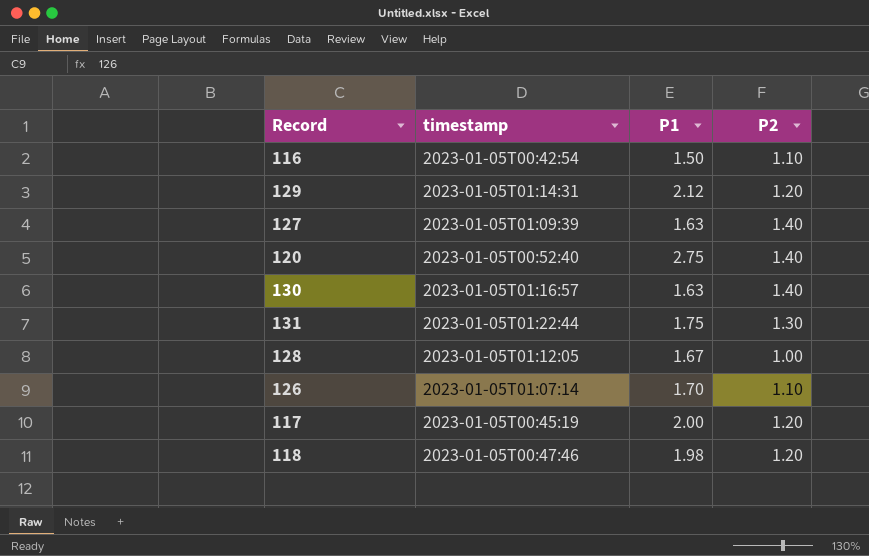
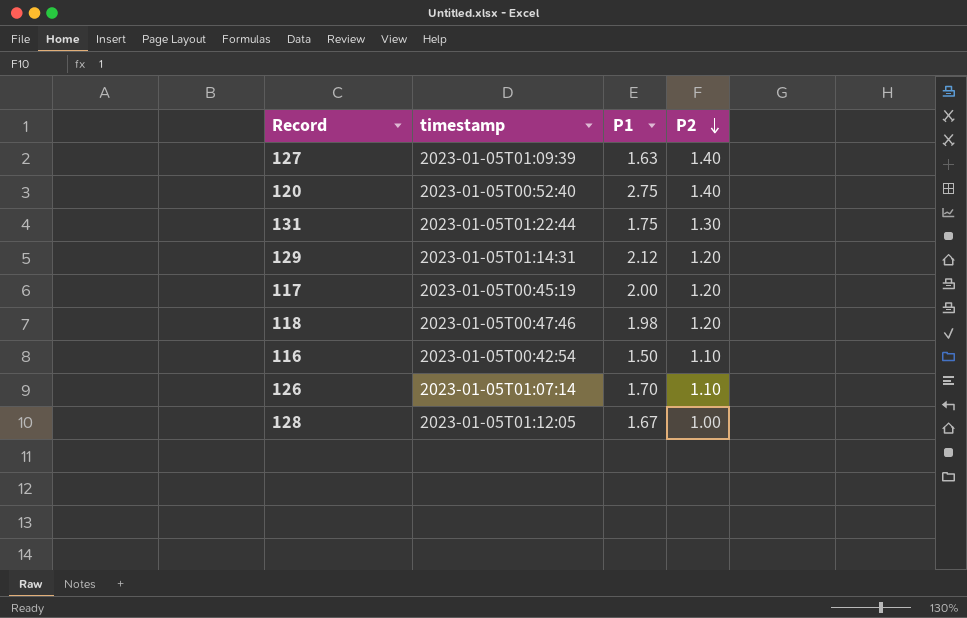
row order: none -> P2 descending
row 130: 2023-01-05T01:16:57 | 1.63 | 1.40 -> none

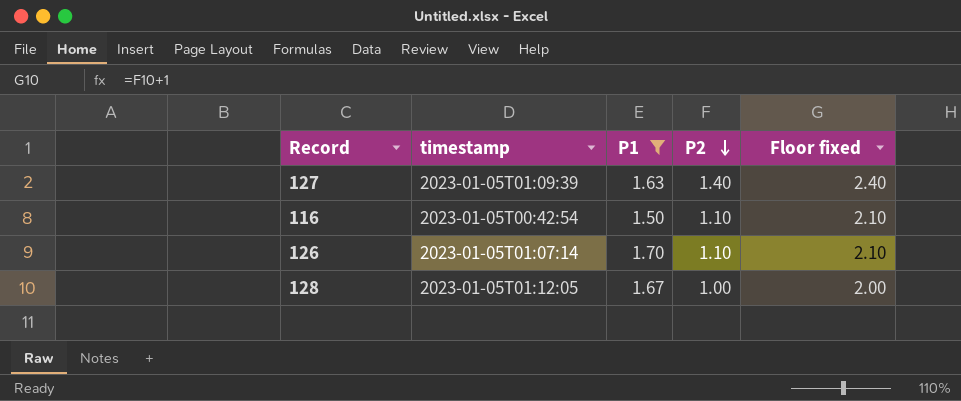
filter: none -> P1 <= 1.70
column Floor fixed | formula: none -> [P2] + 1

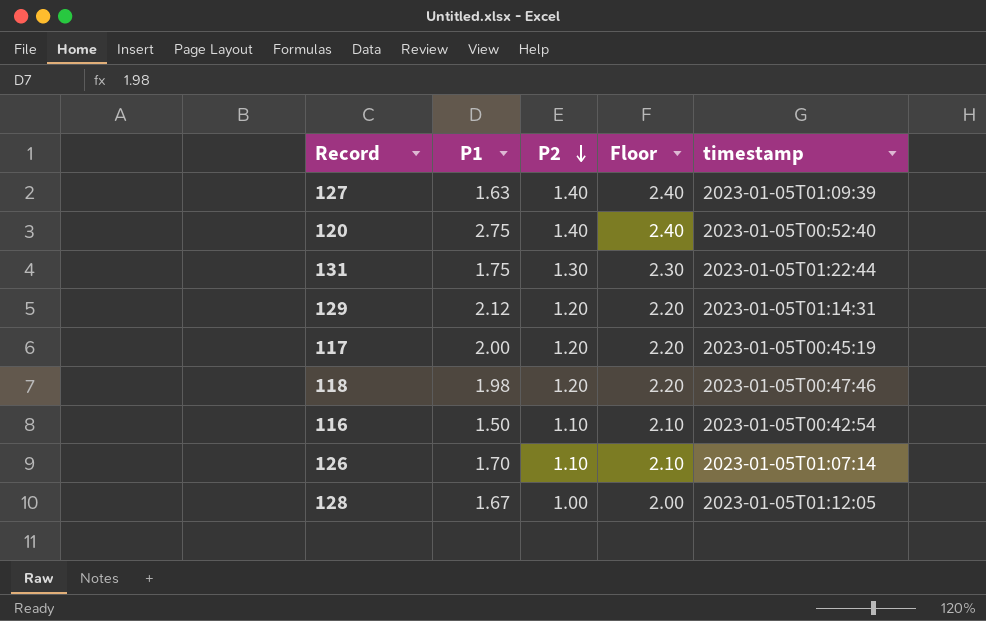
filter: P1 <= 1.70 -> none
column name: Floor fixed -> Floor
column timestamp | position: 2 -> 5

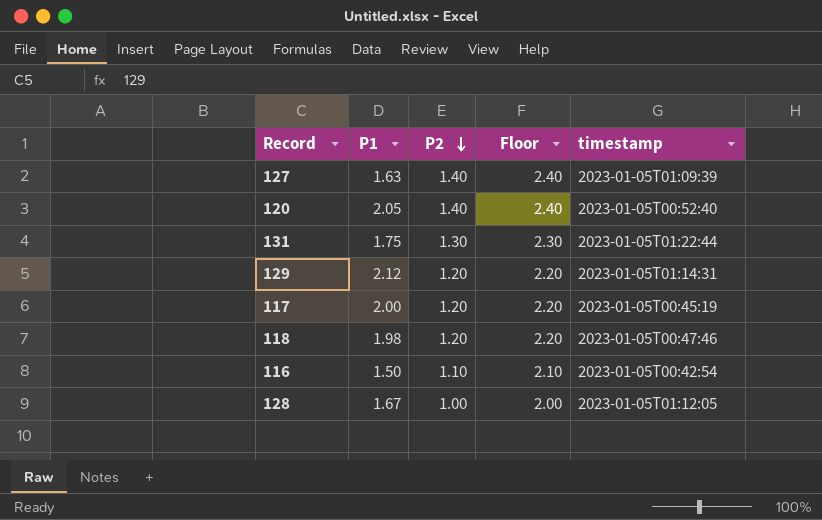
row 126: 1.70 | 1.10 | 2.10 | 2023-01-05T01:07:14 -> none
120 | P1: 2.75 -> 2.05

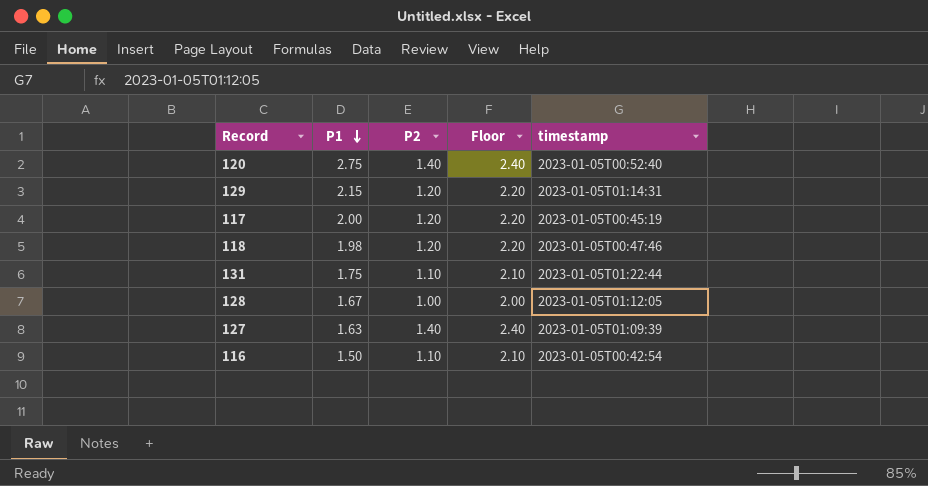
row order: P2 descending -> P1 descending
120 | P1: 2.05 -> 2.75
129 | P1: 2.12 -> 2.15
131 | P2: 1.30 -> 1.10
131 | Floor: 2.30 -> 2.10

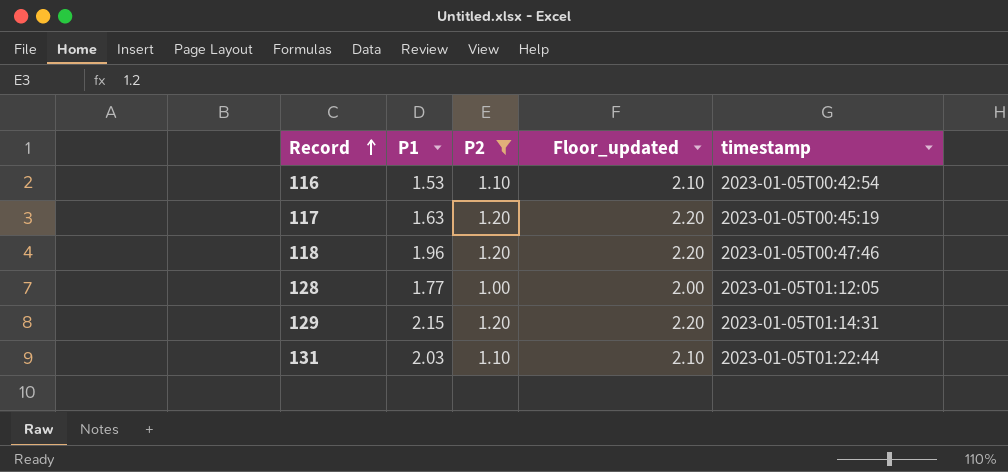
filter: none -> P2 != 1.40
row order: P1 descending -> Record ascending
column name: Floor -> Floor_updated
116 | P1: 1.50 -> 1.53
117 | P1: 2.00 -> 1.63
118 | P1: 1.98 -> 1.96
128 | P1: 1.67 -> 1.77
131 | P1: 1.75 -> 2.03

